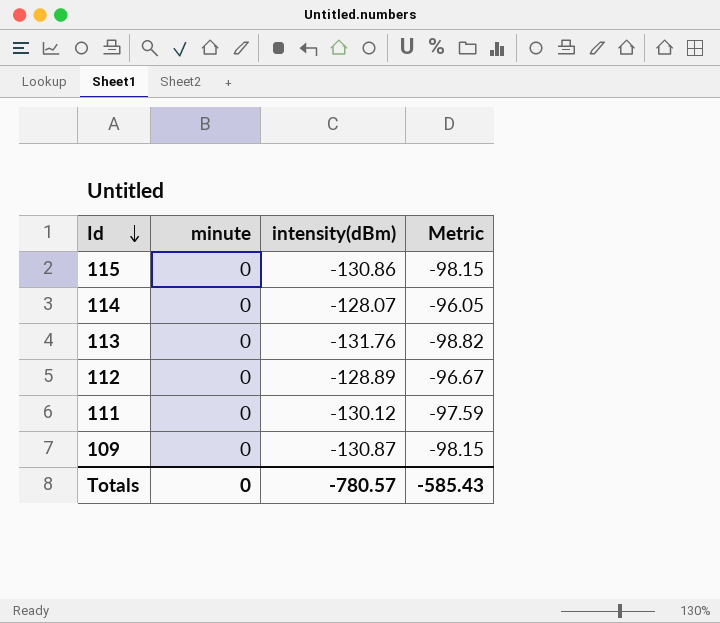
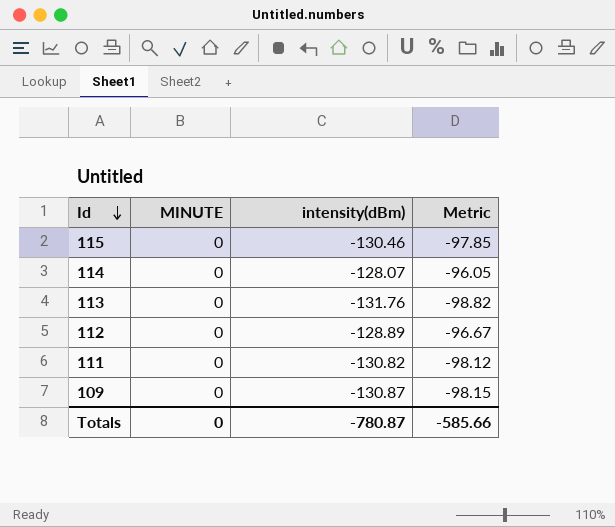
column name: minute -> MINUTE
115 | intensity(dBm): -130.86 -> -130.46
115 | Metric: -98.15 -> -97.85
111 | intensity(dBm): -130.12 -> -130.82
111 | Metric: -97.59 -> -98.12
Totals | intensity(dBm): -780.57 -> -780.87
Totals | Metric: -585.43 -> -585.66

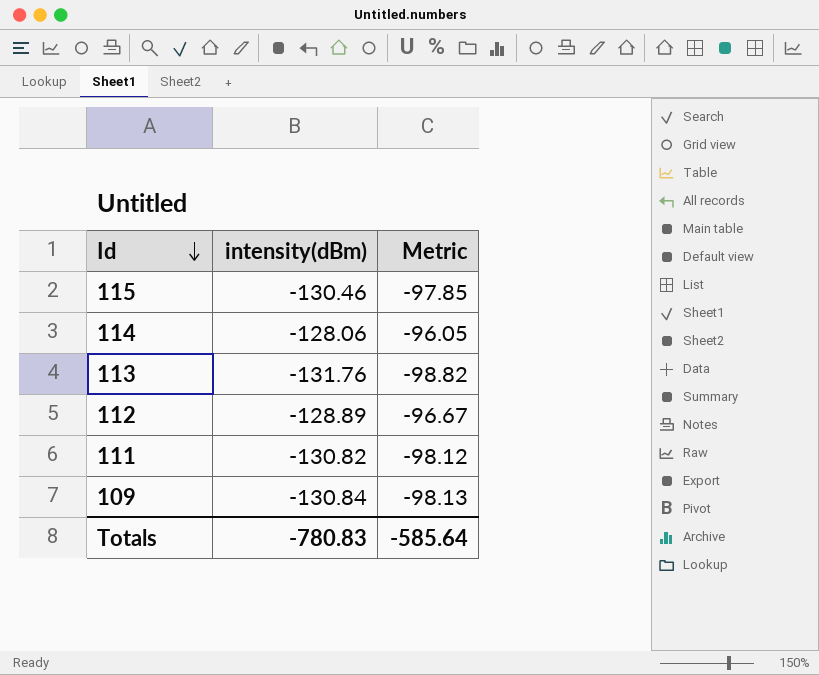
column MINUTE | position: 2 -> none
114 | intensity(dBm): -128.07 -> -128.06
109 | intensity(dBm): -130.87 -> -130.84
109 | Metric: -98.15 -> -98.13
Totals | intensity(dBm): -780.87 -> -780.83
Totals | Metric: -585.66 -> -585.64

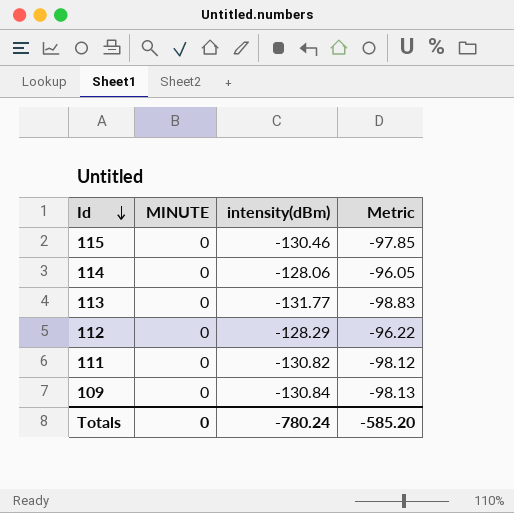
column MINUTE | position: none -> 2
113 | intensity(dBm): -131.76 -> -131.77
113 | Metric: -98.82 -> -98.83
112 | intensity(dBm): -128.89 -> -128.29
112 | Metric: -96.67 -> -96.22
Totals | intensity(dBm): -780.83 -> -780.24
Totals | Metric: -585.64 -> -585.20

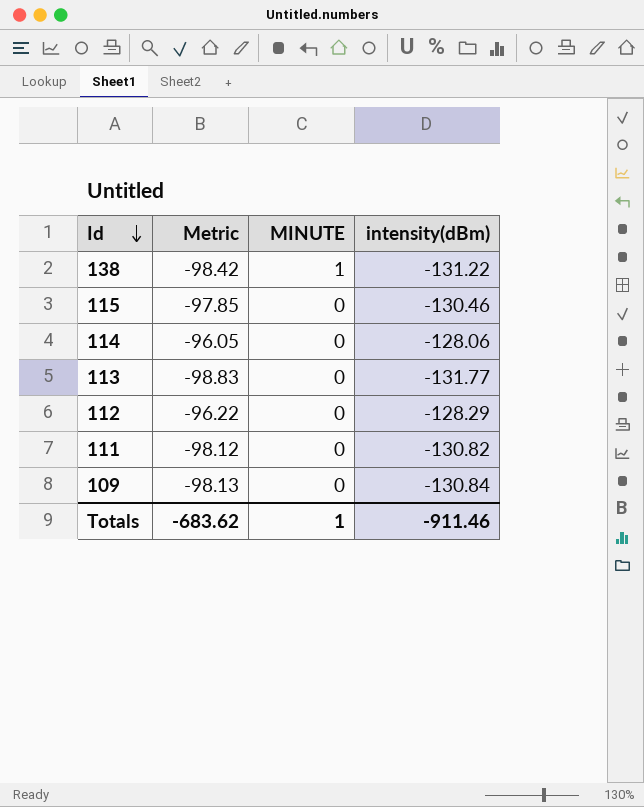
column Metric | position: 4 -> 2
row 138: none -> -98.42 | 1 | -131.22
Totals | Metric: -585.20 -> -683.62
Totals | MINUTE: 0 -> 1
Totals | intensity(dBm): -780.24 -> -911.46

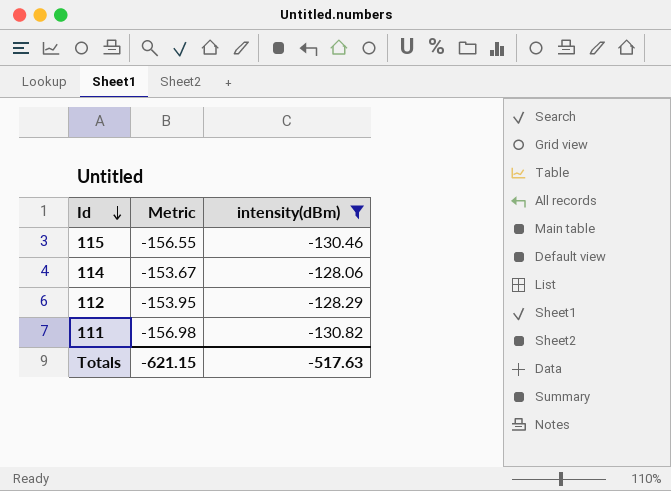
filter: none -> intensity(dBm) >= -130.82
column MINUTE | position: 3 -> none
column Metric | formula: [intensity(dBm)] * 0.75 -> [intensity(dBm)] * 1.2
Totals | Metric: -683.62 -> -621.15
Totals | intensity(dBm): -911.46 -> -517.63

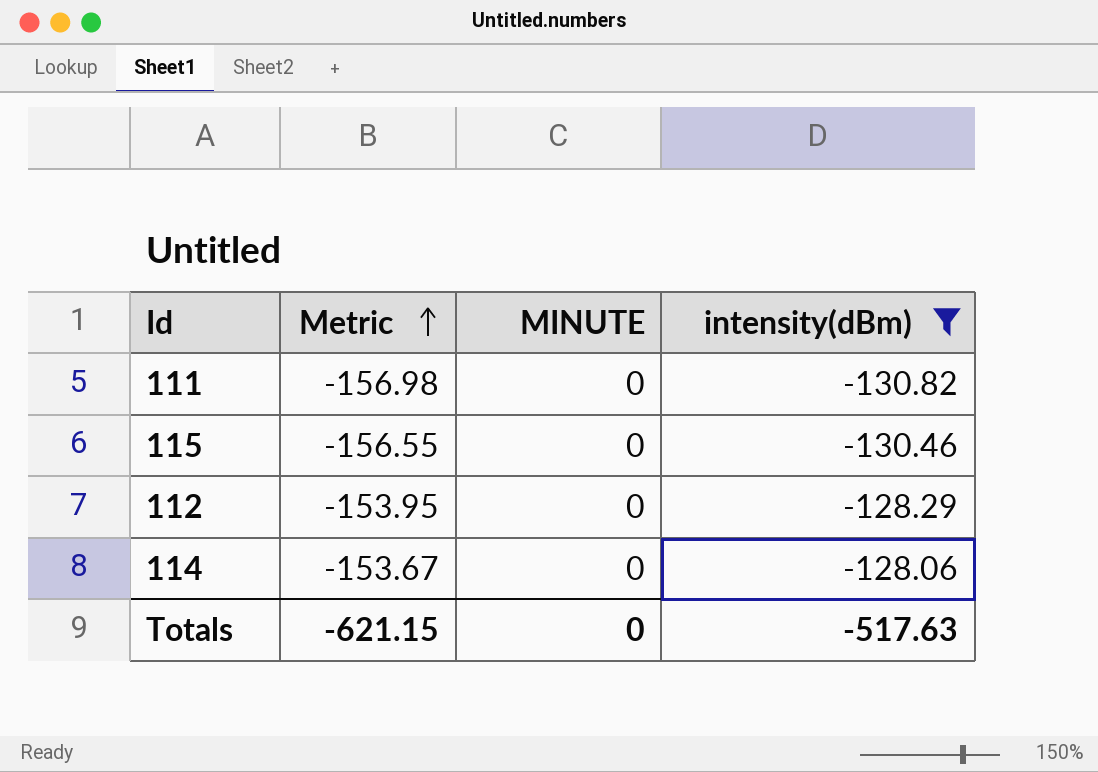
row order: Id descending -> Metric ascending
column MINUTE | position: none -> 3

